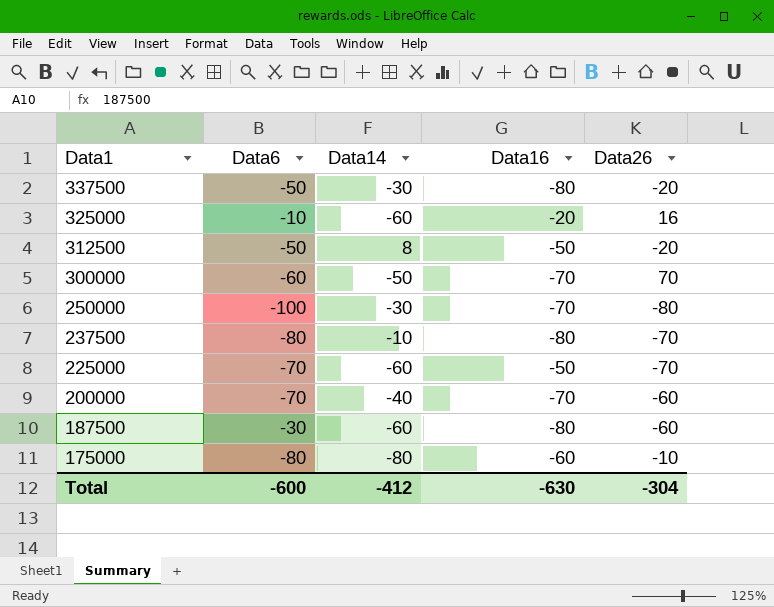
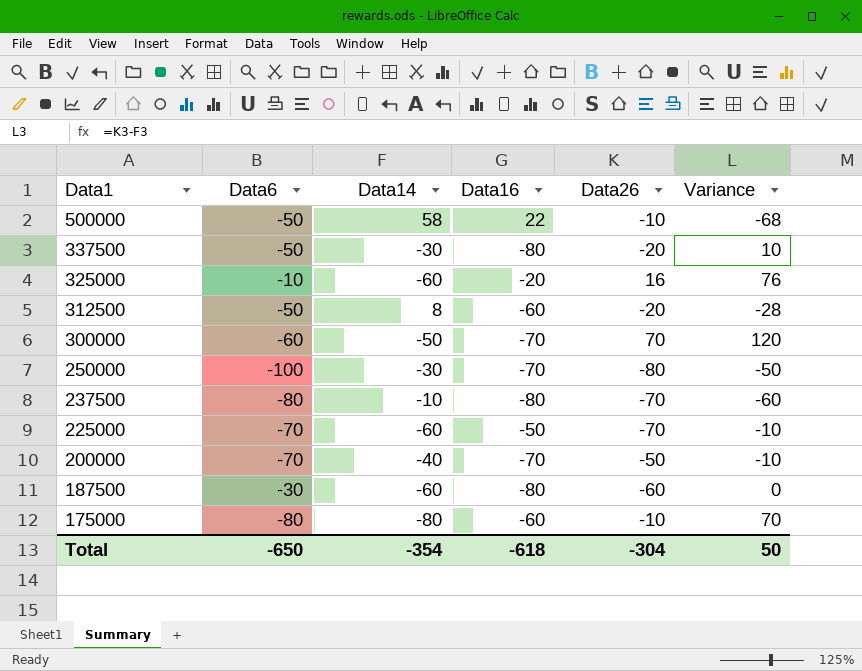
column Variance | formula: none -> [Data26] - [Data14]
row 500000: none -> -50 | 58 | 22 | -10 | -68
312500 | Data16: -50 -> -60
200000 | Data26: -60 -> -50
Total | Data6: -600 -> -650
Total | Data14: -412 -> -354
Total | Data16: -630 -> -618

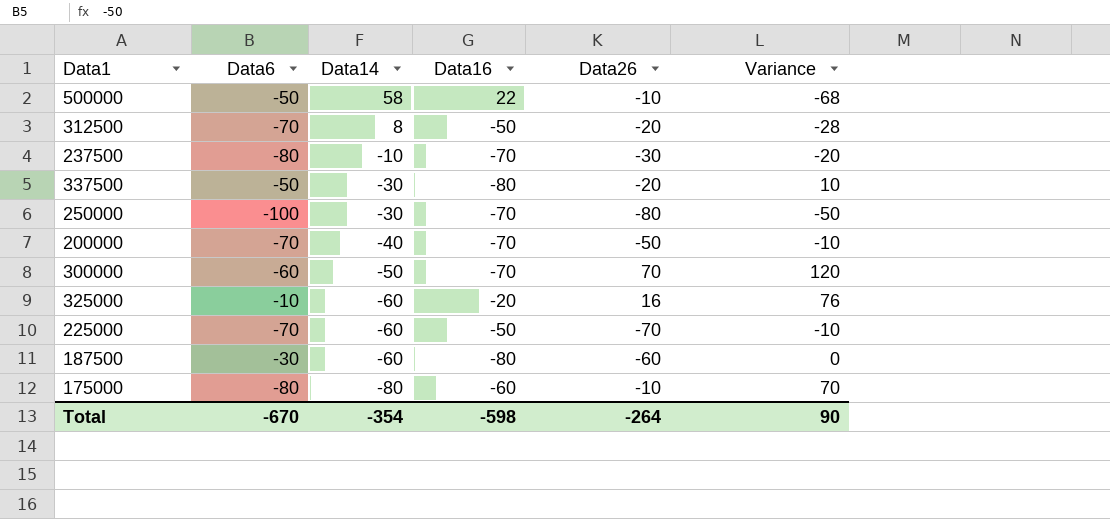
row order: Data1 descending -> Data14 descending
312500 | Data6: -50 -> -70
312500 | Data16: -60 -> -50
237500 | Data16: -80 -> -70
237500 | Data26: -70 -> -30
237500 | Variance: -60 -> -20
Total | Data6: -650 -> -670
Total | Data16: -618 -> -598
Total | Data26: -304 -> -264
Total | Variance: 50 -> 90

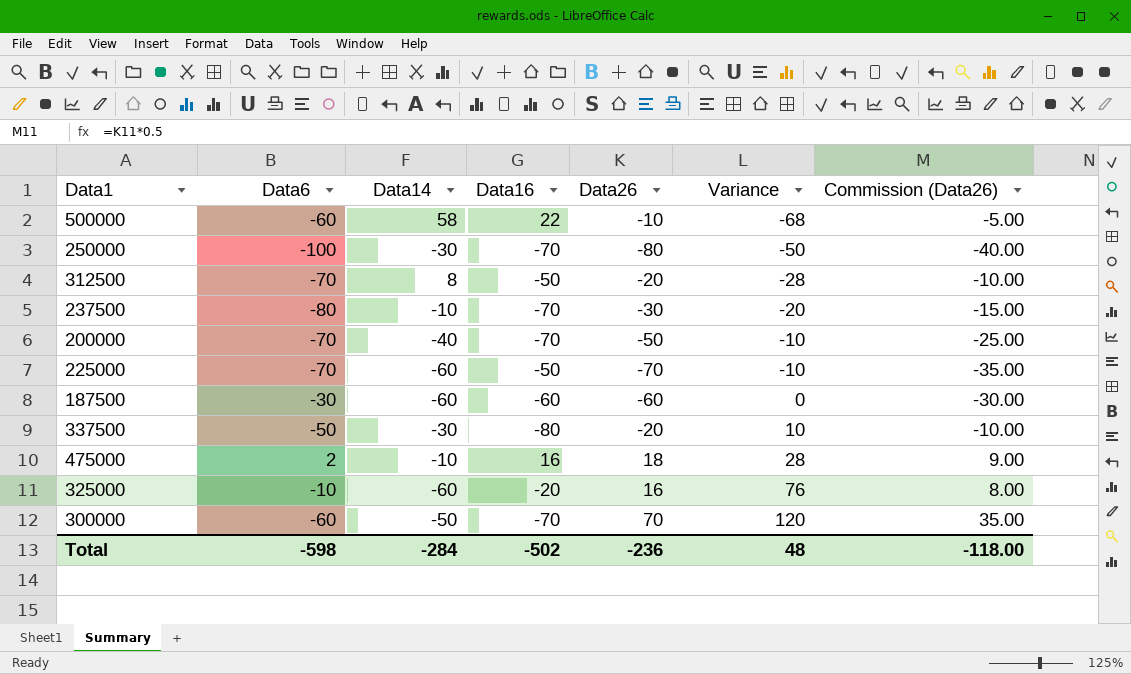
row order: Data14 descending -> Variance ascending
column Commission (Data26) | formula: none -> [Data26] * 0.5
row 175000: -80 | -80 | -60 | -10 | 70 -> none
500000 | Data6: -50 -> -60
187500 | Data16: -80 -> -60
row 475000: none -> 2 | -10 | 16 | 18 | 28 | 9.00
Total | Data6: -670 -> -598
Total | Data14: -354 -> -284
Total | Data16: -598 -> -502
Total | Data26: -264 -> -236
Total | Variance: 90 -> 48

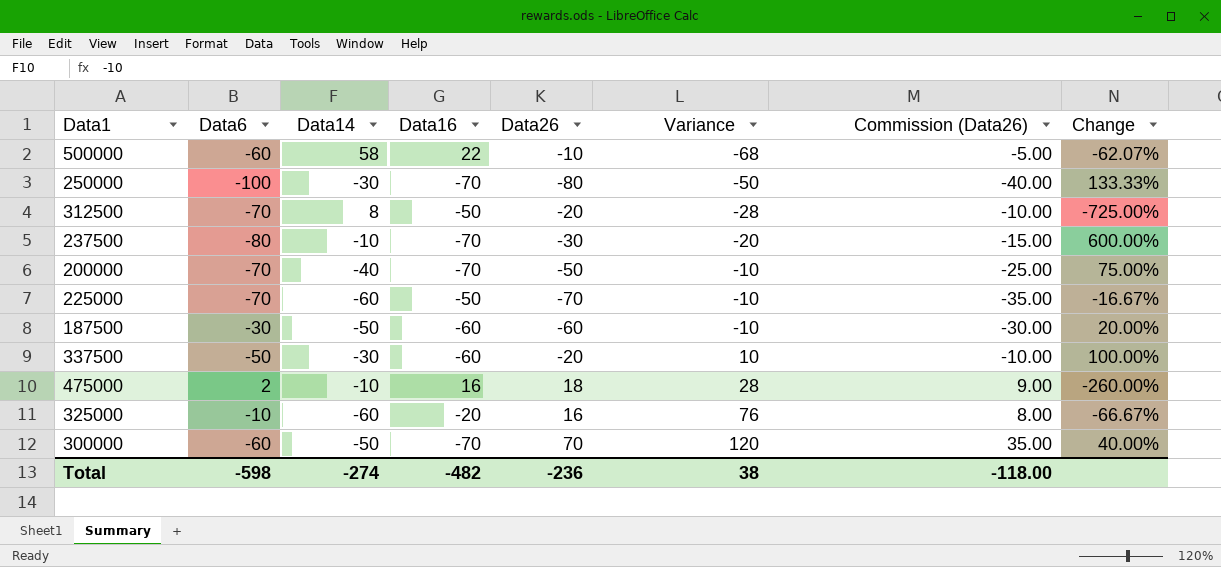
column Change | formula: none -> ([Data16] - [Data14]) / [Data14]
187500 | Data14: -60 -> -50
187500 | Variance: 0 -> -10
337500 | Data16: -80 -> -60
Total | Data14: -284 -> -274
Total | Data16: -502 -> -482
Total | Variance: 48 -> 38

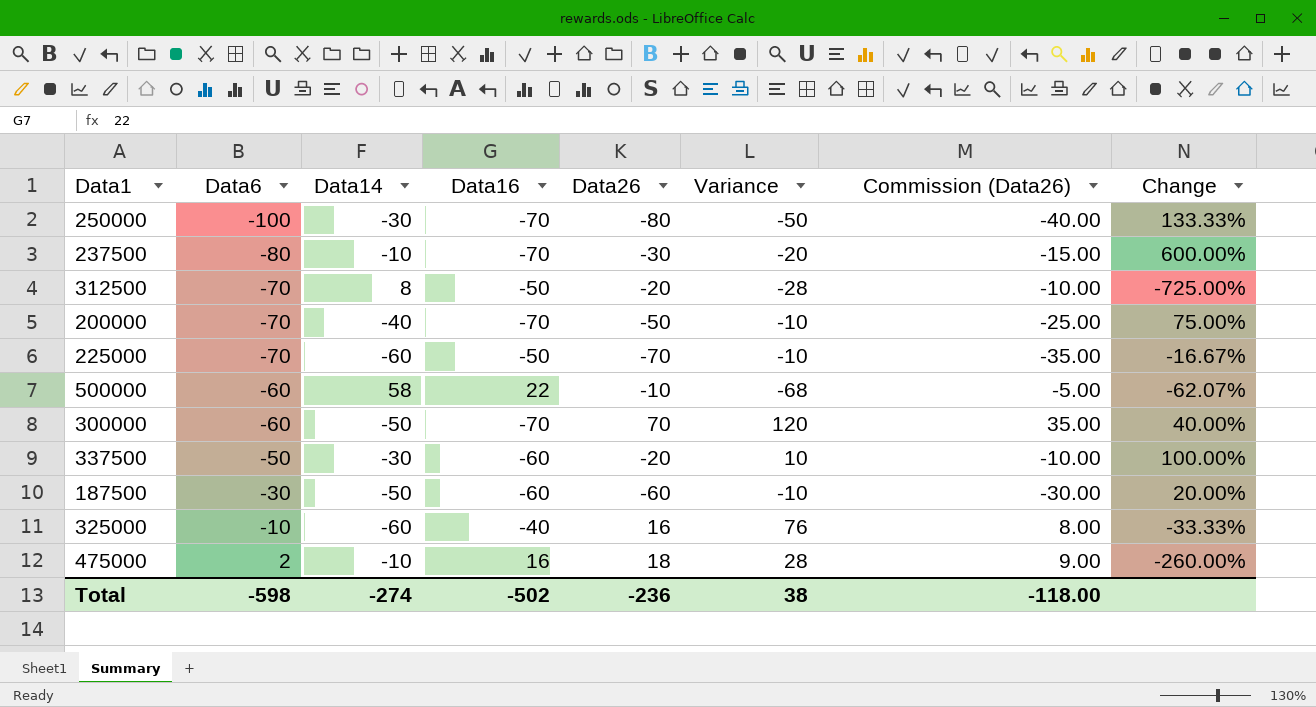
row order: Variance ascending -> Data6 ascending
325000 | Data16: -20 -> -40
325000 | Change: -66.67% -> -33.33%
Total | Data16: -482 -> -502

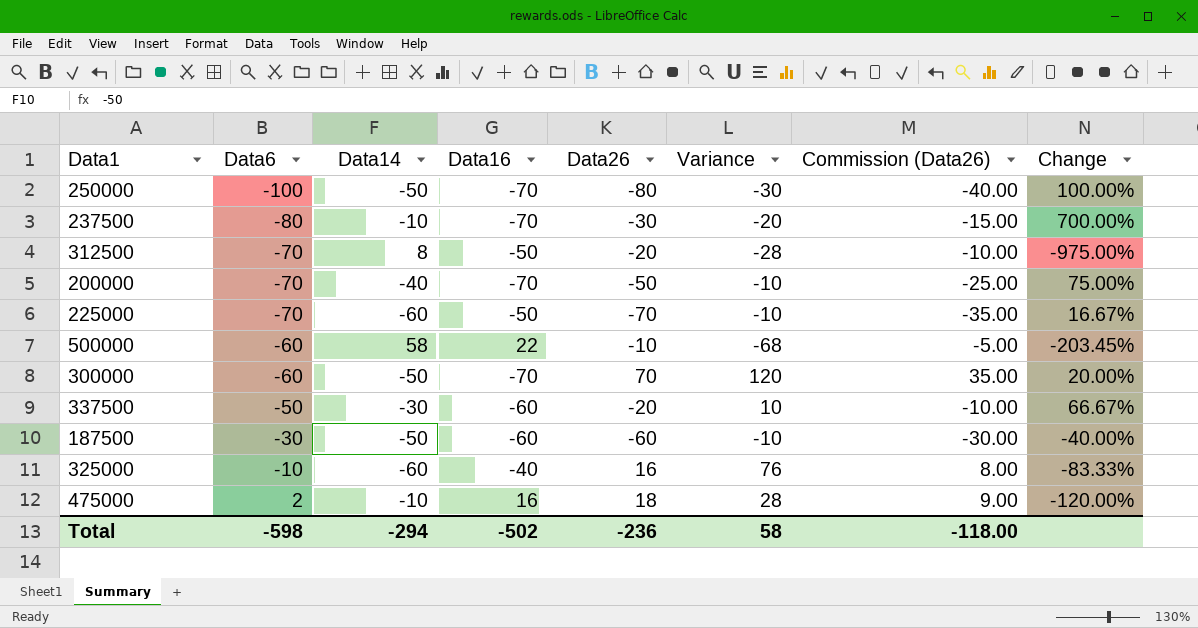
column Change | formula: ([Data16] - [Data14]) / [Data14] -> ([Data6] - [Data14]) / [Data14]
250000 | Data14: -30 -> -50
250000 | Variance: -50 -> -30
Total | Data14: -274 -> -294
Total | Variance: 38 -> 58

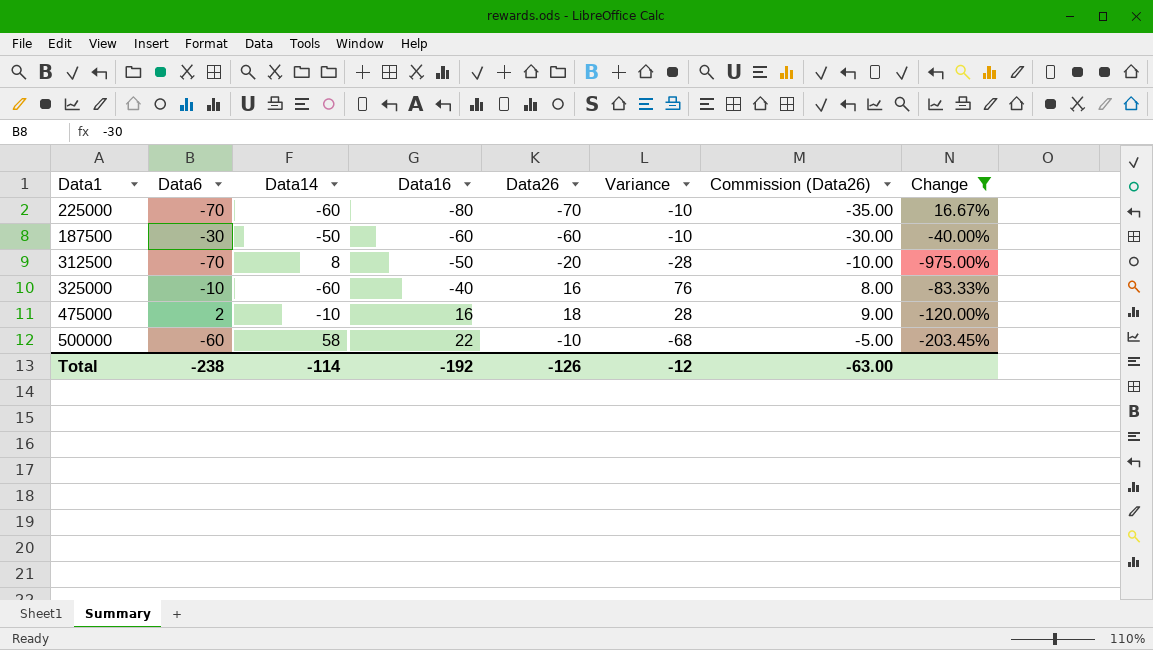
filter: none -> Change <= 16.67%
row order: Data6 ascending -> Data16 ascending
225000 | Data16: -50 -> -80
Total | Data6: -598 -> -238
Total | Data14: -294 -> -114
Total | Data16: -502 -> -192
Total | Data26: -236 -> -126
Total | Variance: 58 -> -12
Total | Commission (Data26): -118.00 -> -63.00

